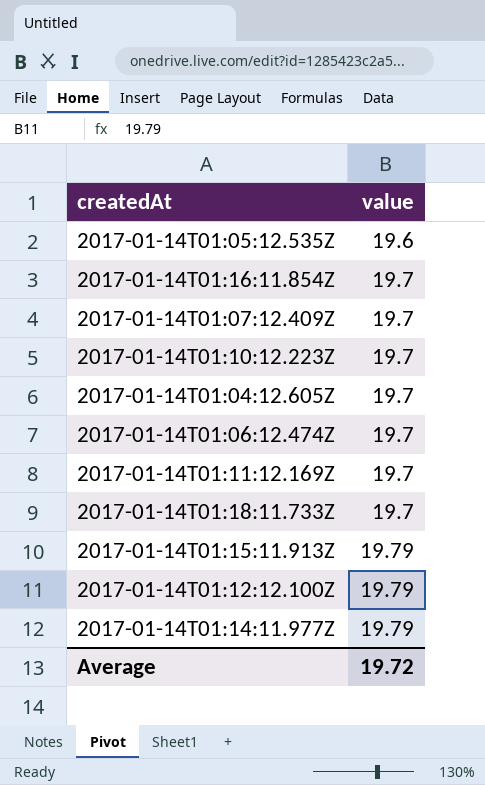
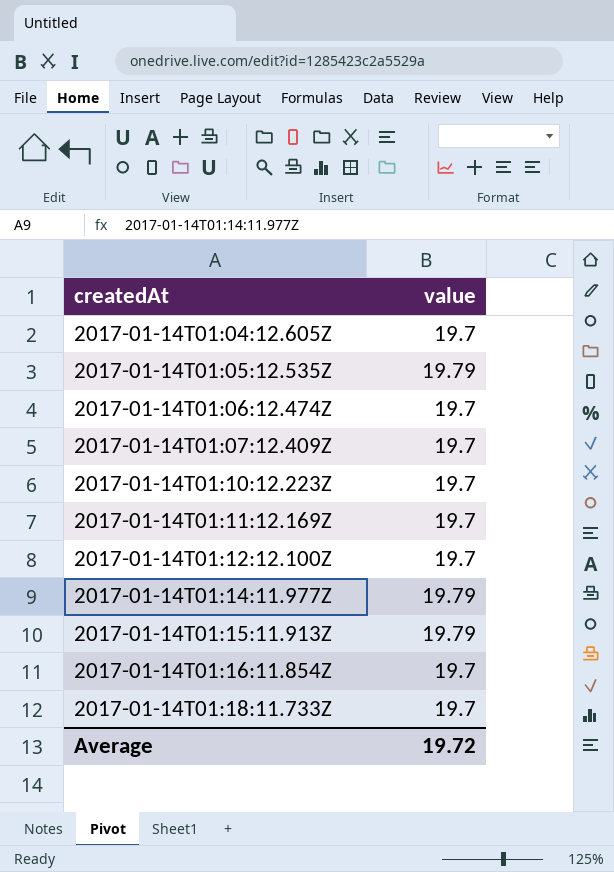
row order: value ascending -> createdAt ascending
2017-01-14T01:05:12.535Z | value: 19.6 -> 19.79
2017-01-14T01:12:12.100Z | value: 19.79 -> 19.7

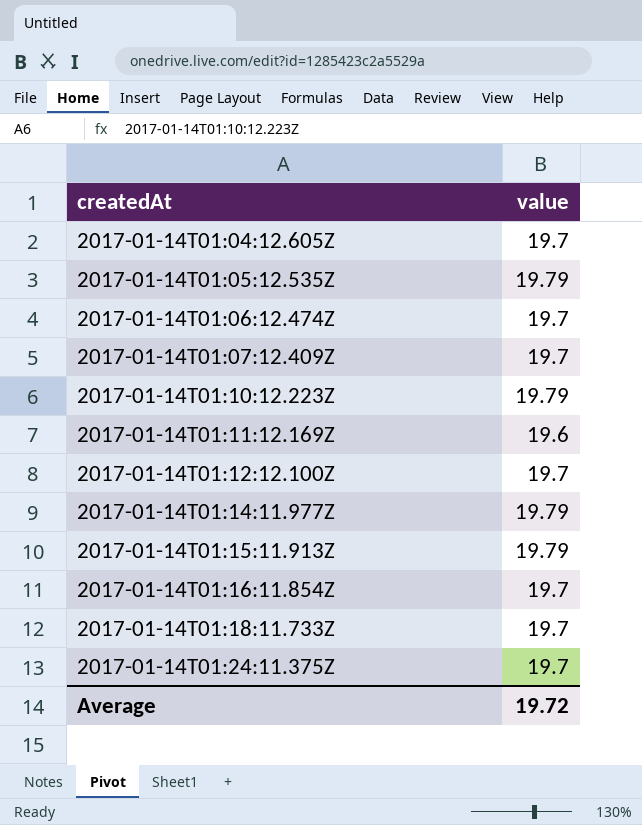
2017-01-14T01:10:12.223Z | value: 19.7 -> 19.79
2017-01-14T01:11:12.169Z | value: 19.7 -> 19.6
row 2017-01-14T01:24:11.375Z: none -> 19.7

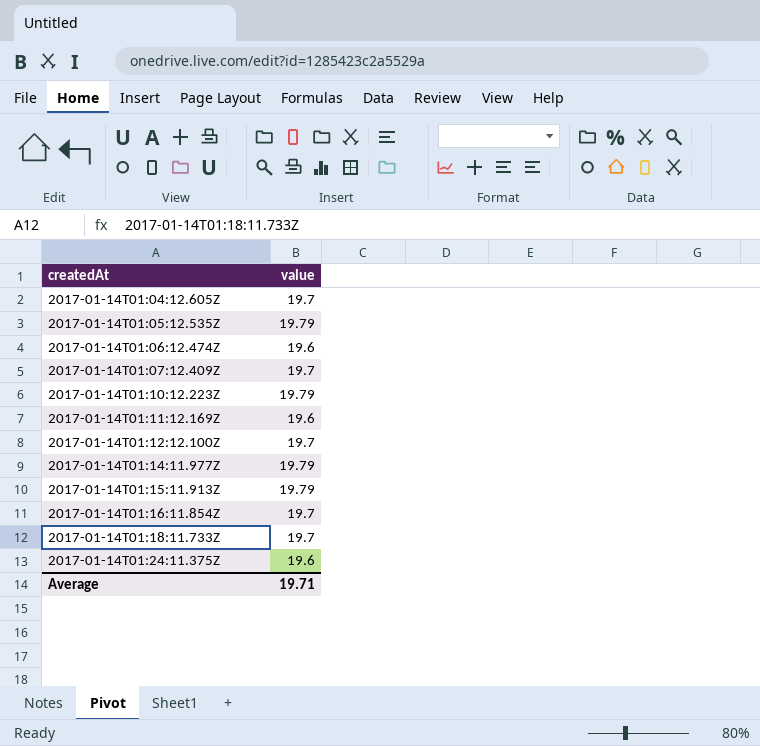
2017-01-14T01:06:12.474Z | value: 19.7 -> 19.6
2017-01-14T01:24:11.375Z | value: 19.7 -> 19.6
Average | value: 19.72 -> 19.71

